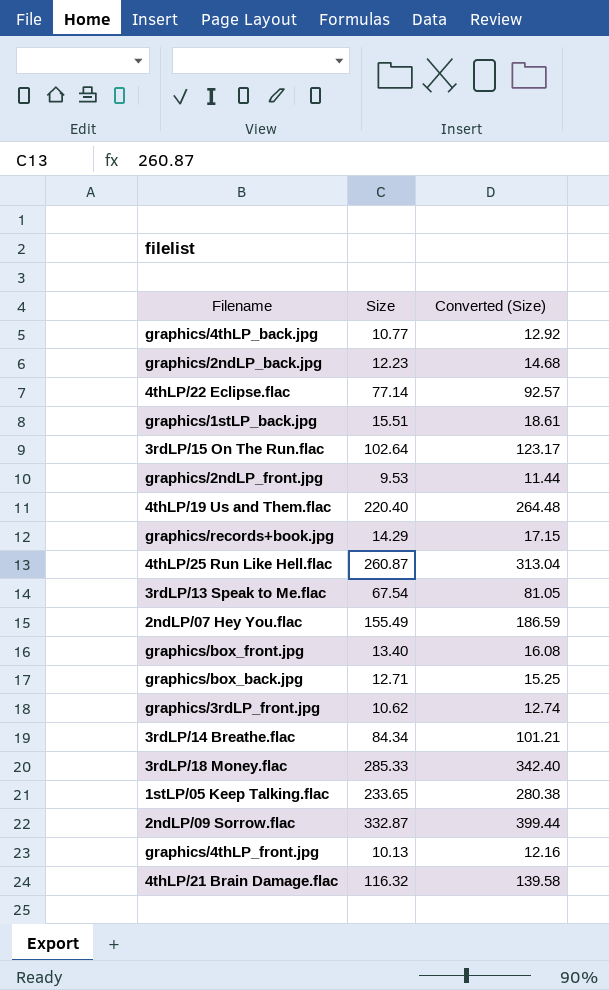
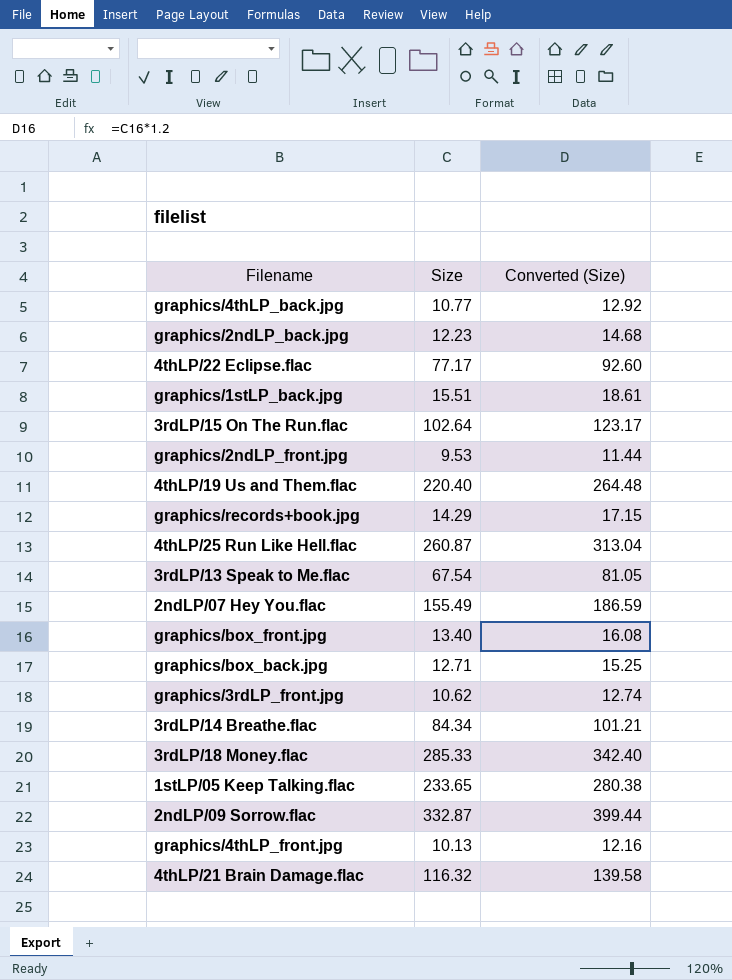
4thLP/22 Eclipse.flac | Size: 77.14 -> 77.17
4thLP/22 Eclipse.flac | Converted (Size): 92.57 -> 92.60

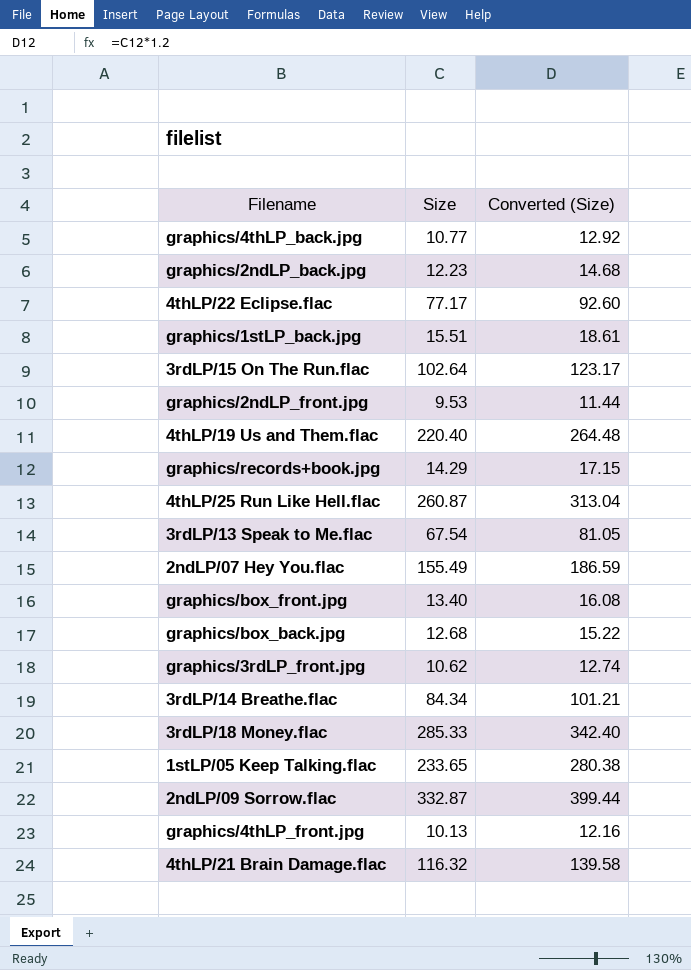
graphics/box_back.jpg | Size: 12.71 -> 12.68
graphics/box_back.jpg | Converted (Size): 15.25 -> 15.22

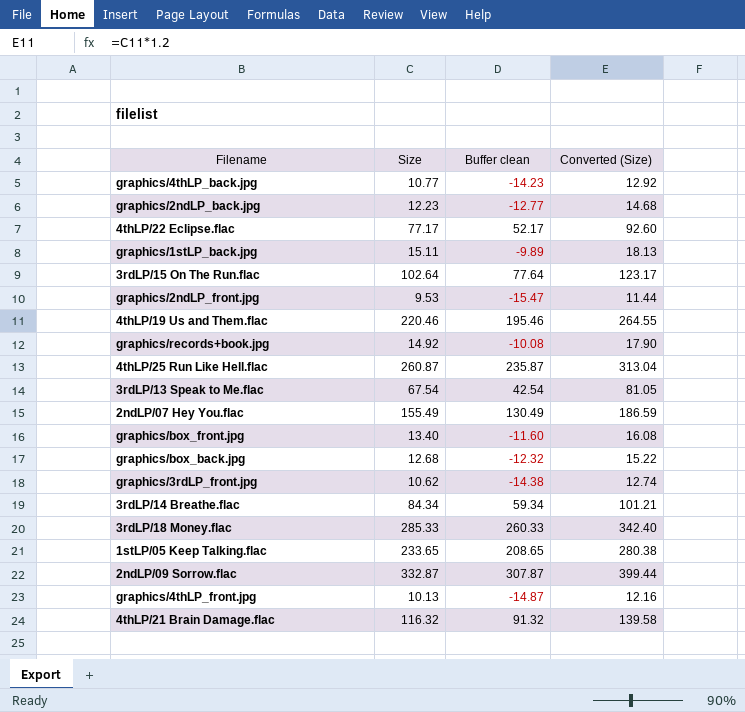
column Buffer clean | formula: none -> [Size] - 25
graphics/1stLP_back.jpg | Size: 15.51 -> 15.11
graphics/1stLP_back.jpg | Converted (Size): 18.61 -> 18.13
4thLP/19 Us and Them.flac | Size: 220.40 -> 220.46
4thLP/19 Us and Them.flac | Converted (Size): 264.48 -> 264.55
graphics/records+book.jpg | Size: 14.29 -> 14.92
graphics/records+book.jpg | Converted (Size): 17.15 -> 17.90

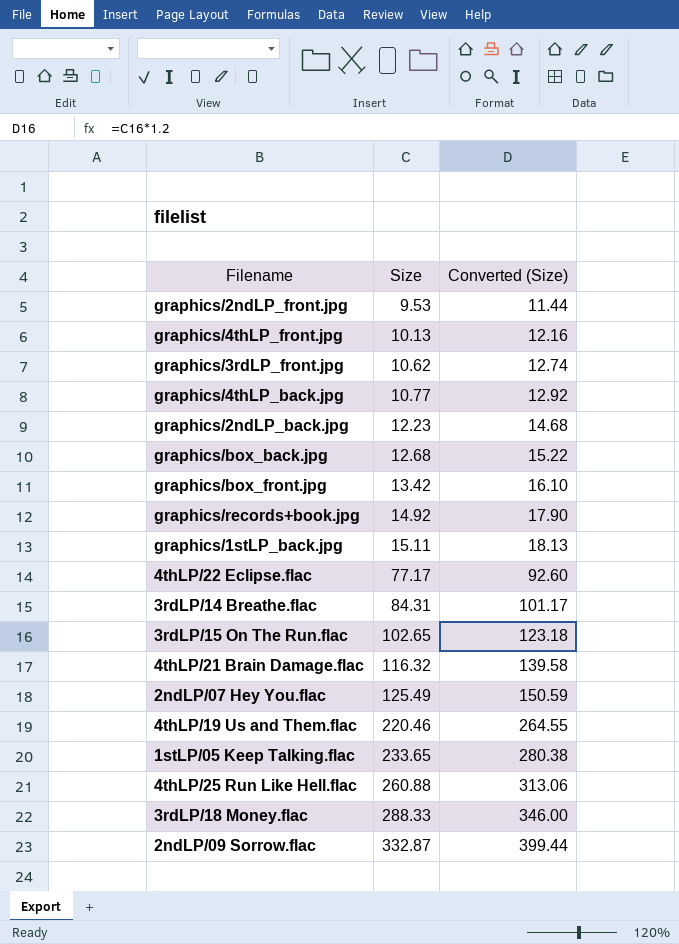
row order: none -> Size ascending
column Buffer clean | formula: [Size] - 25 -> none
row 3rdLP/13 Speak to Me.flac: 67.54 | 42.54 | 81.05 -> none
graphics/box_front.jpg | Size: 13.40 -> 13.42
graphics/box_front.jpg | Converted (Size): 16.08 -> 16.10
3rdLP/14 Breathe.flac | Size: 84.34 -> 84.31
3rdLP/14 Breathe.flac | Converted (Size): 101.21 -> 101.17
3rdLP/15 On The Run.flac | Size: 102.64 -> 102.65
3rdLP/15 On The Run.flac | Converted (Size): 123.17 -> 123.18
2ndLP/07 Hey You.flac | Size: 155.49 -> 125.49
2ndLP/07 Hey You.flac | Converted (Size): 186.59 -> 150.59
4thLP/25 Run Like Hell.flac | Size: 260.87 -> 260.88
4thLP/25 Run Like Hell.flac | Converted (Size): 313.04 -> 313.06
3rdLP/18 Money.flac | Size: 285.33 -> 288.33
3rdLP/18 Money.flac | Converted (Size): 342.40 -> 346.00

